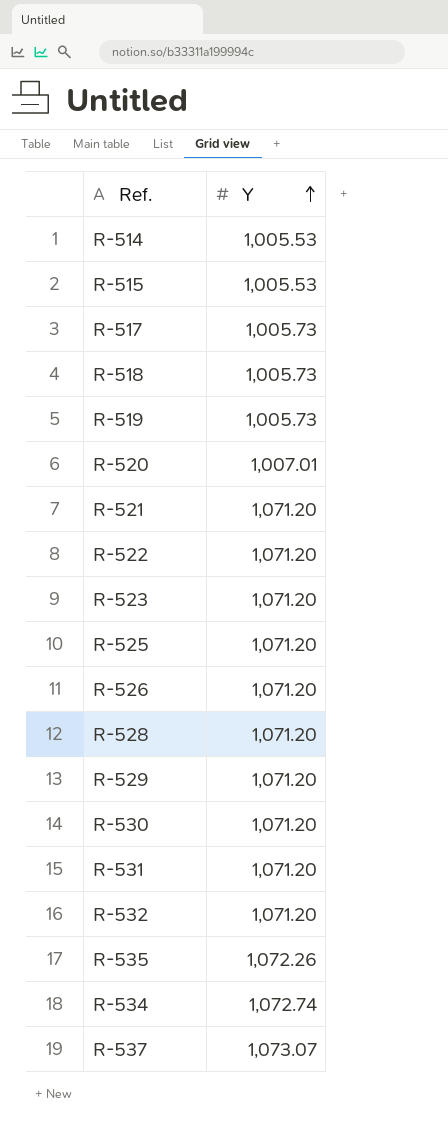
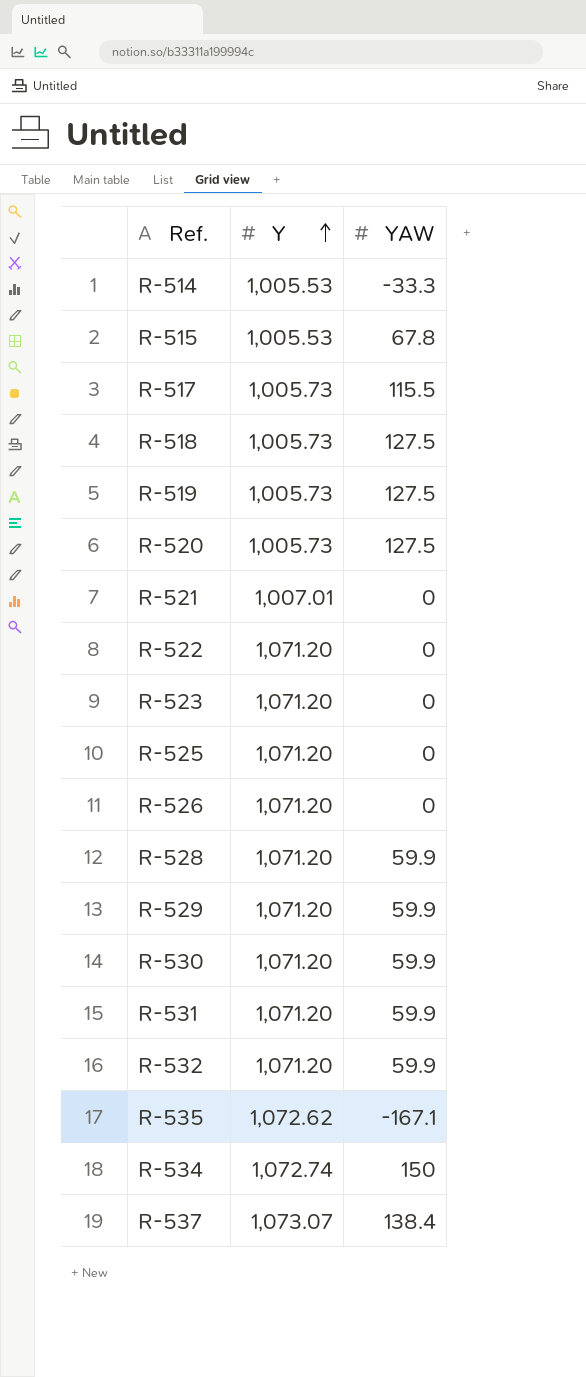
column YAW | position: none -> 3
R-520 | Y: 1,007.01 -> 1,005.73
R-521 | Y: 1,071.20 -> 1,007.01
R-535 | Y: 1,072.26 -> 1,072.62

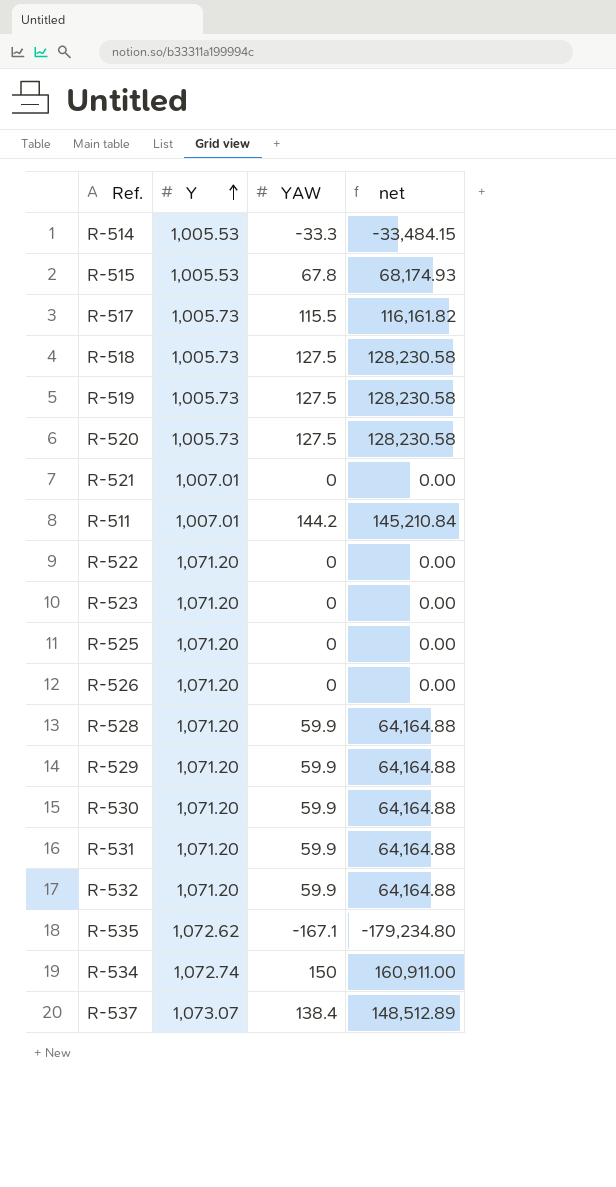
column net | formula: none -> [Y] * [YAW]
row R-511: none -> 1,007.01 | 144.2 | 145,210.84

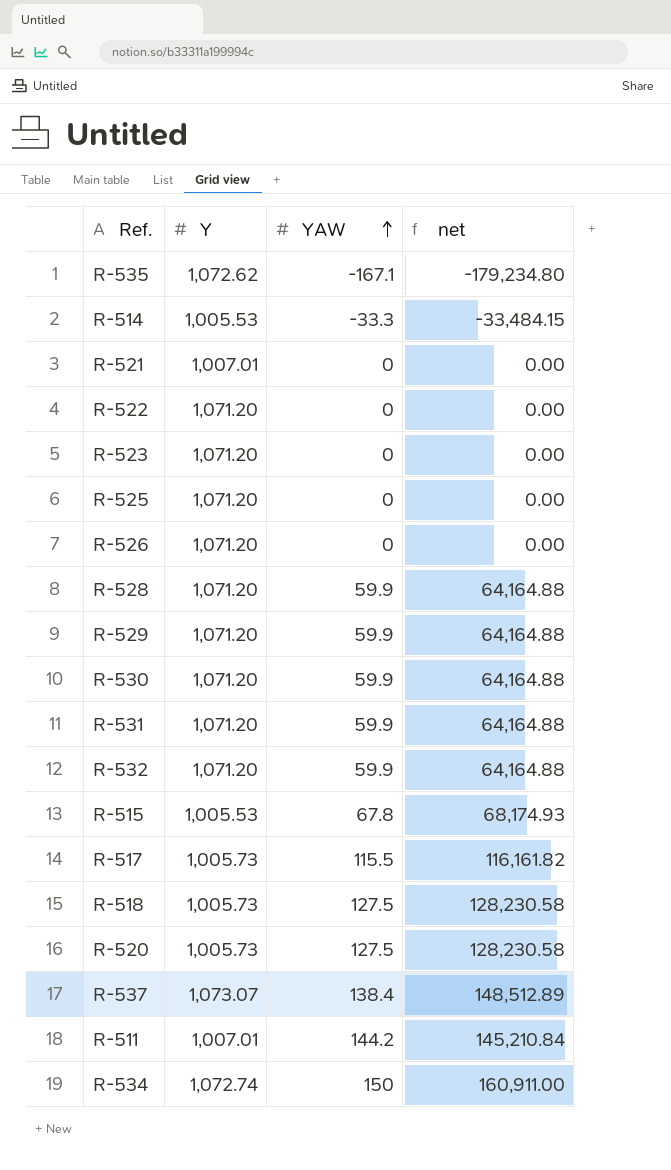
row order: Y ascending -> YAW ascending
row R-519: 1,005.73 | 127.5 | 128,230.58 -> none

